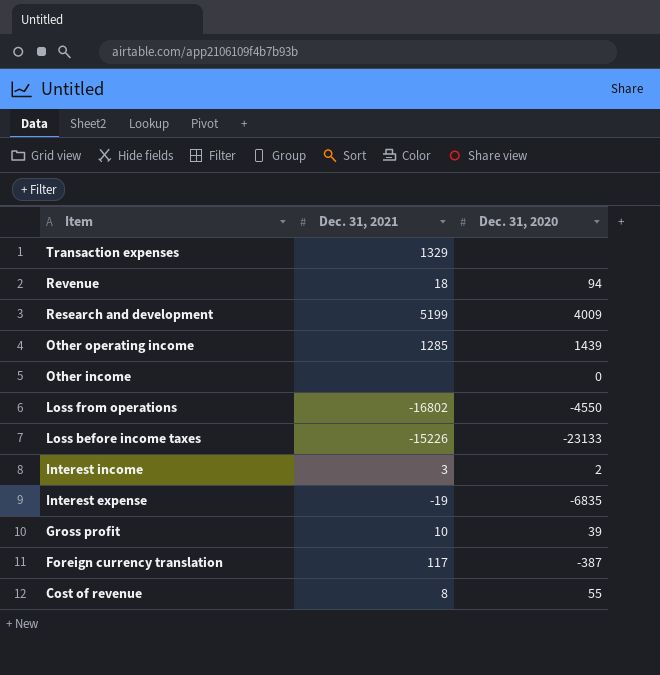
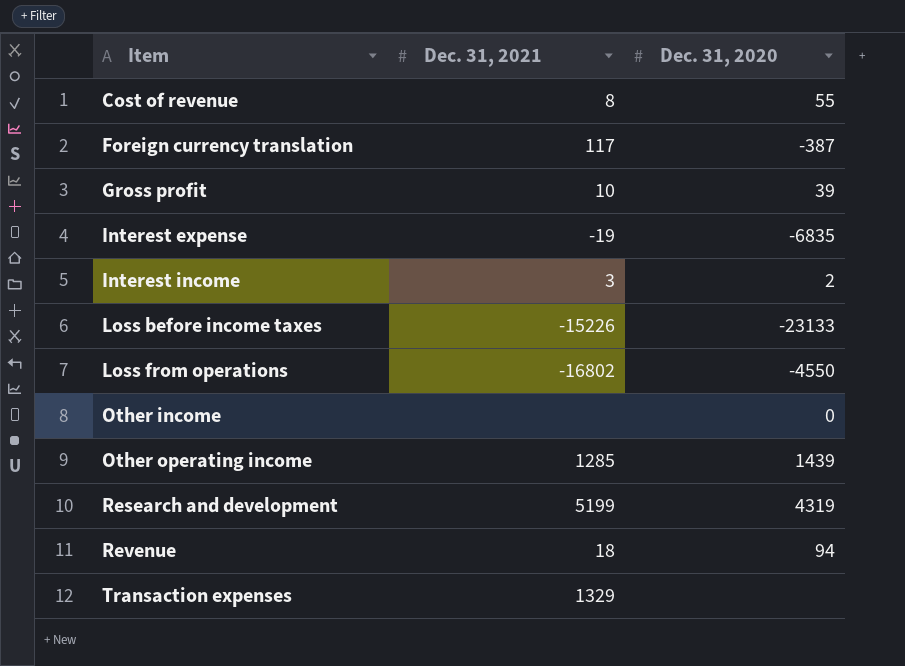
row order: Item descending -> Item ascending
Research and development | Dec. 31, 2020: 4009 -> 4319

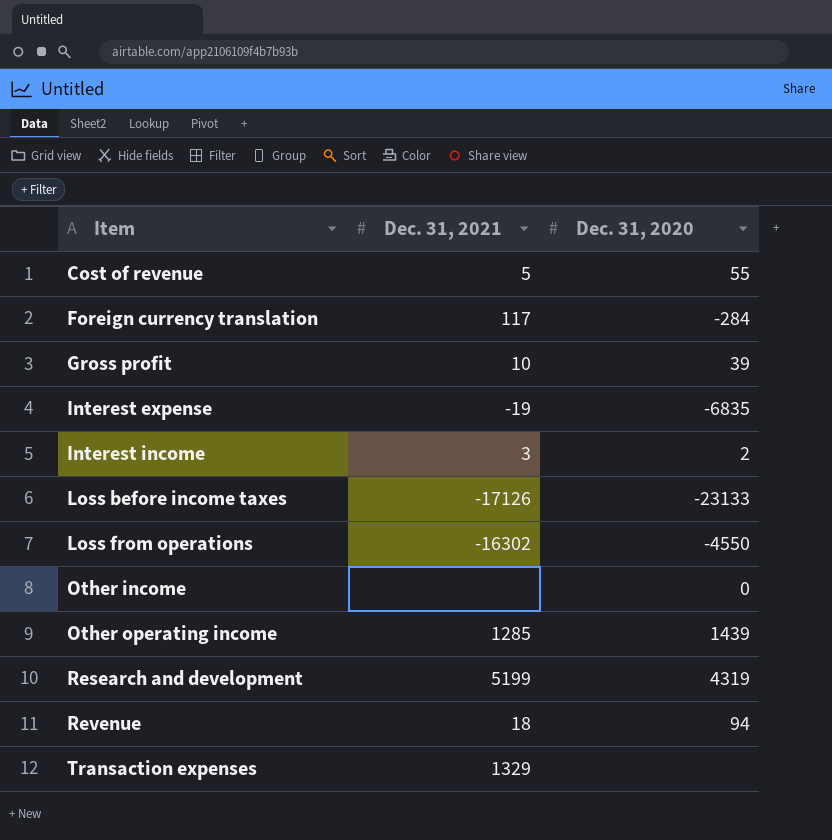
Cost of revenue | Dec. 31, 2021: 8 -> 5
Foreign currency translation | Dec. 31, 2020: -387 -> -284
Loss before income taxes | Dec. 31, 2021: -15226 -> -17126
Loss from operations | Dec. 31, 2021: -16802 -> -16302

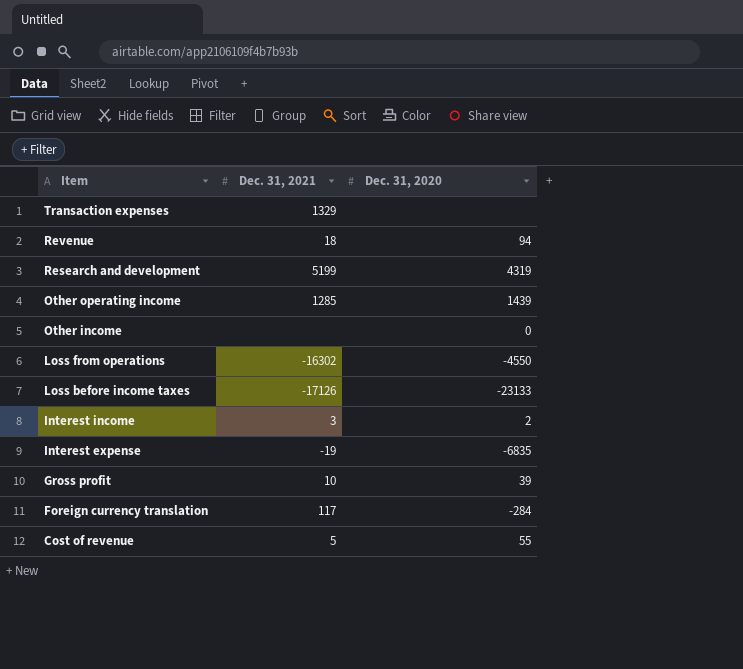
row order: Item ascending -> Item descending

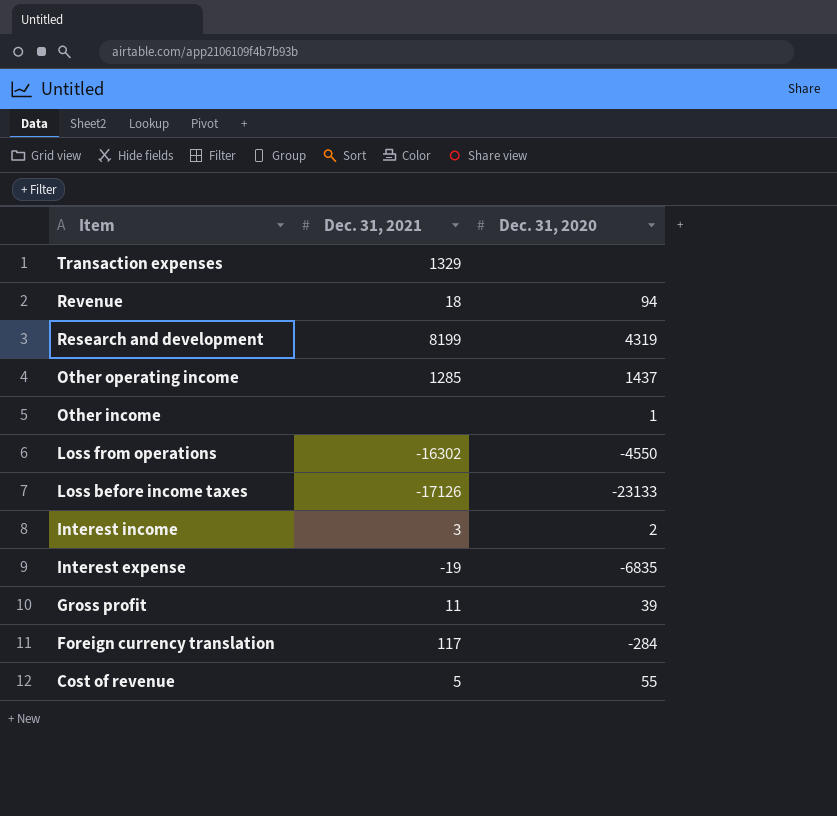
Research and development | Dec. 31, 2021: 5199 -> 8199
Other operating income | Dec. 31, 2020: 1439 -> 1437
Other income | Dec. 31, 2020: 0 -> 1
Gross profit | Dec. 31, 2021: 10 -> 11

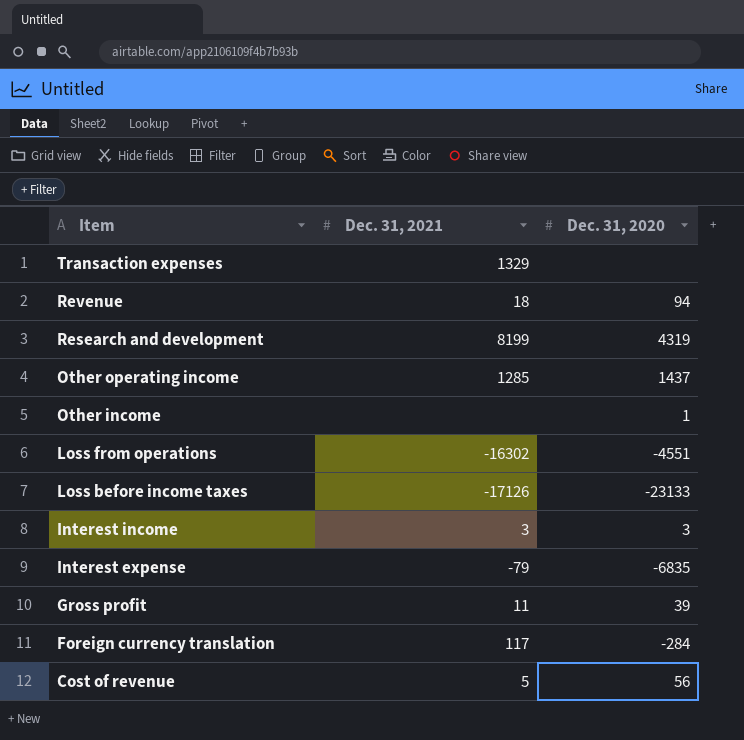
Loss from operations | Dec. 31, 2020: -4550 -> -4551
Interest income | Dec. 31, 2020: 2 -> 3
Interest expense | Dec. 31, 2021: -19 -> -79
Cost of revenue | Dec. 31, 2020: 55 -> 56

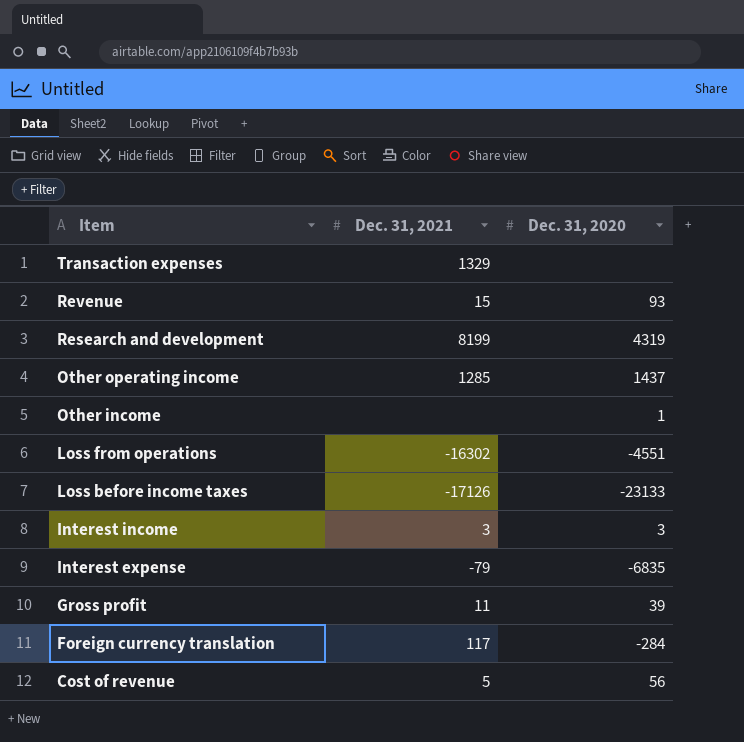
Revenue | Dec. 31, 2021: 18 -> 15
Revenue | Dec. 31, 2020: 94 -> 93

